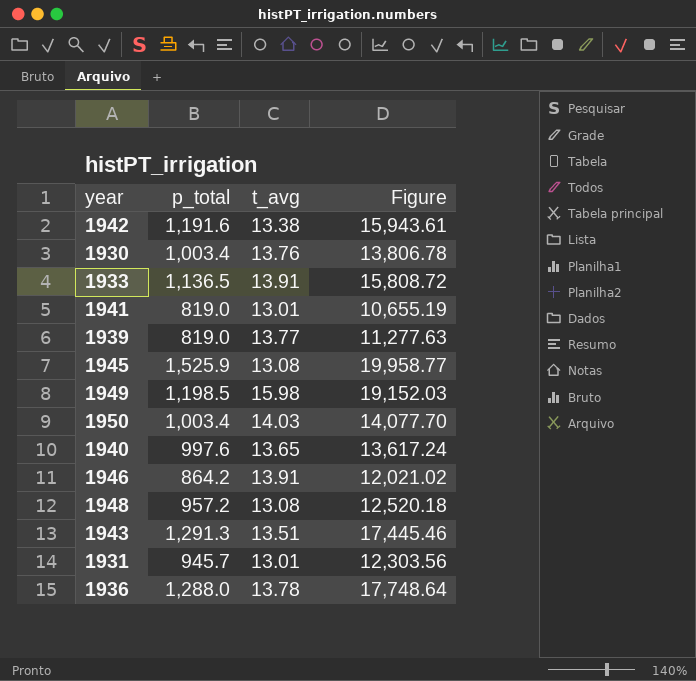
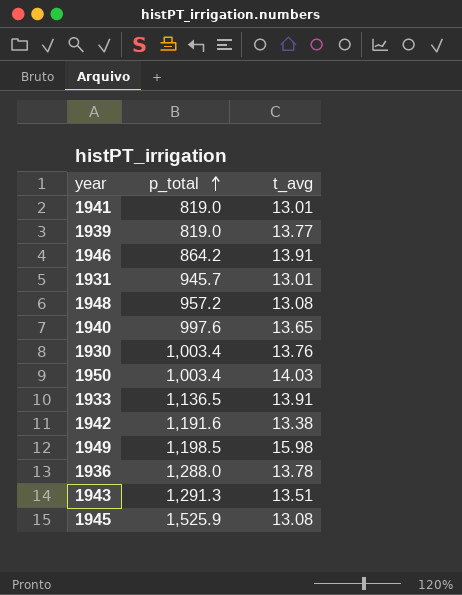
row order: none -> p_total ascending
column Figure | formula: [p_total] * [t_avg] -> none

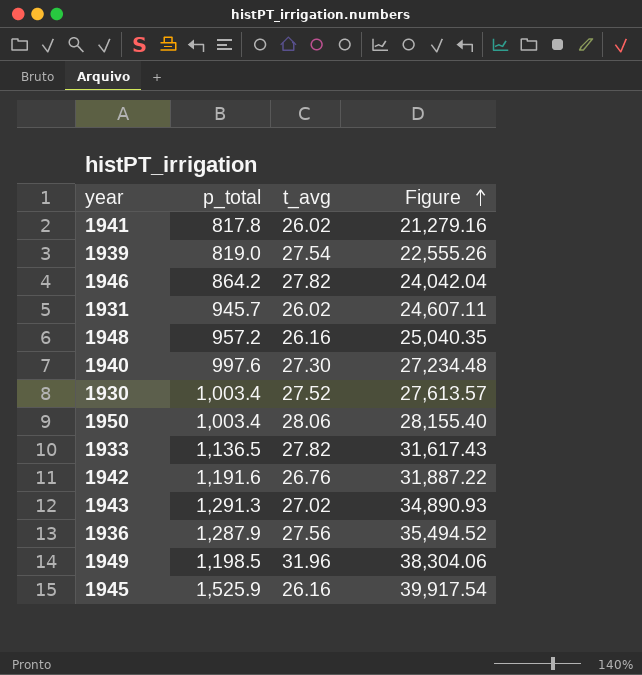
row order: p_total ascending -> Figure ascending
column Figure | formula: none -> [p_total] * [t_avg]
1941 | p_total: 819.0 -> 817.8
1941 | t_avg: 13.01 -> 26.02
1939 | t_avg: 13.77 -> 27.54
1946 | t_avg: 13.91 -> 27.82
1931 | t_avg: 13.01 -> 26.02
1948 | t_avg: 13.08 -> 26.16
1940 | t_avg: 13.65 -> 27.30
1930 | t_avg: 13.76 -> 27.52
1950 | t_avg: 14.03 -> 28.06
1933 | t_avg: 13.91 -> 27.82
1942 | t_avg: 13.38 -> 26.76
1943 | t_avg: 13.51 -> 27.02
1936 | p_total: 1,288.0 -> 1,287.9
1936 | t_avg: 13.78 -> 27.56
1949 | t_avg: 15.98 -> 31.96
1945 | t_avg: 13.08 -> 26.16

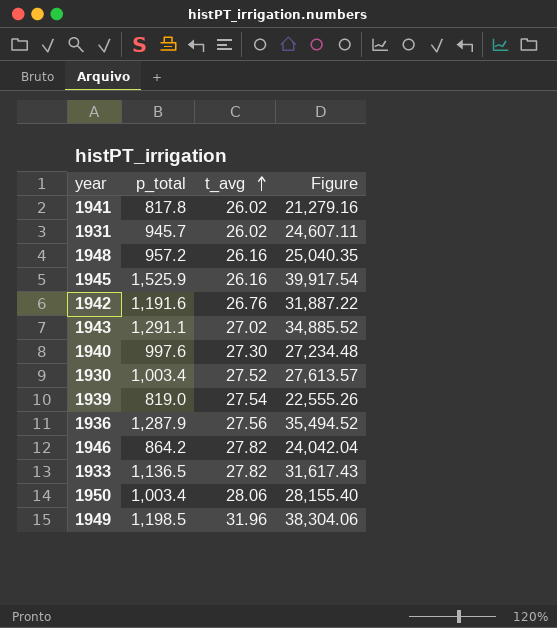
row order: Figure ascending -> t_avg ascending
1943 | p_total: 1,291.3 -> 1,291.1
1943 | Figure: 34,890.93 -> 34,885.52

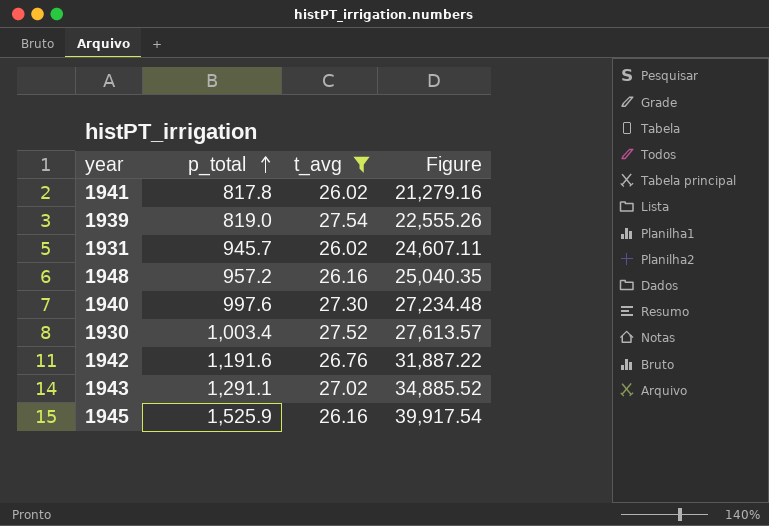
filter: none -> t_avg <= 27.54
row order: t_avg ascending -> p_total ascending

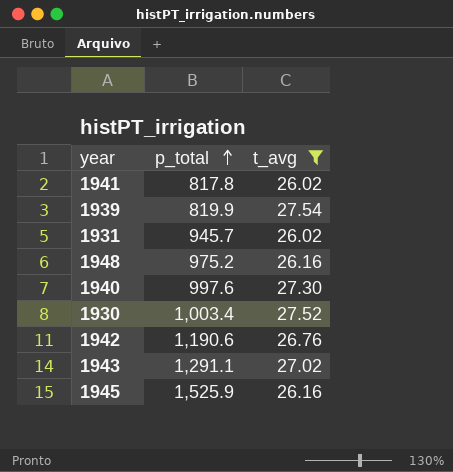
column Figure | formula: [p_total] * [t_avg] -> none
1939 | p_total: 819.0 -> 819.9
1948 | p_total: 957.2 -> 975.2
1942 | p_total: 1,191.6 -> 1,190.6

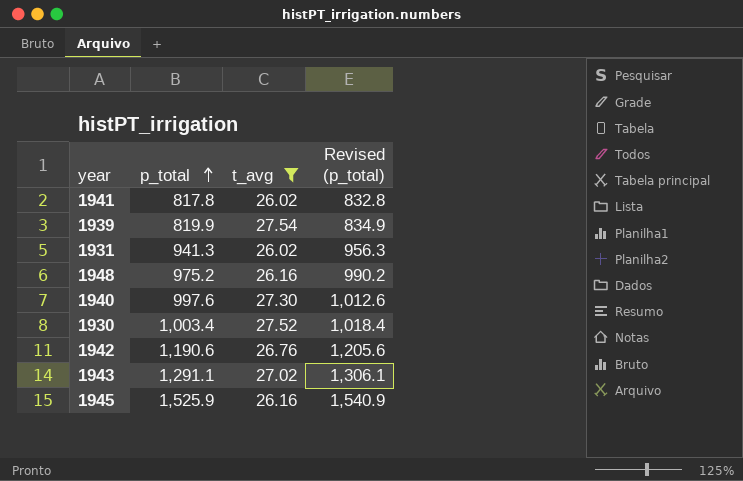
column Revised (p_total) | formula: none -> [p_total] + 15
1931 | p_total: 945.7 -> 941.3

